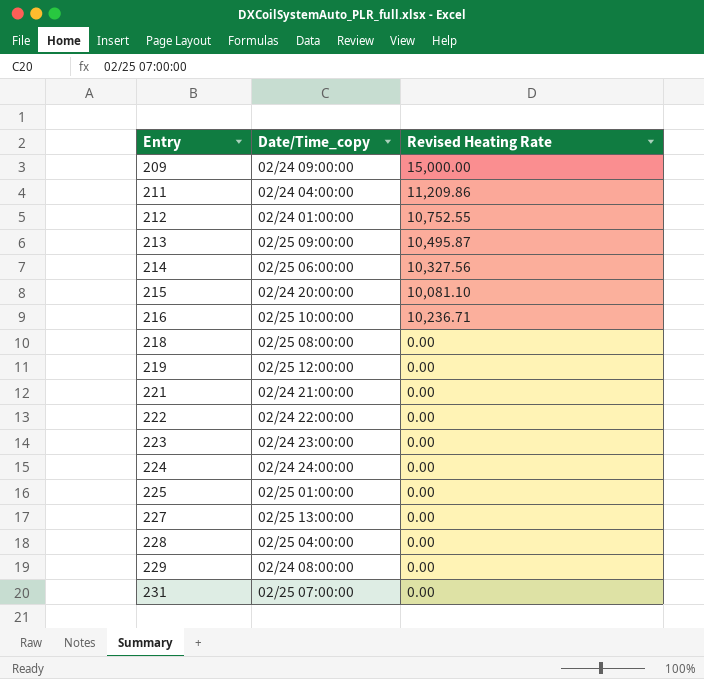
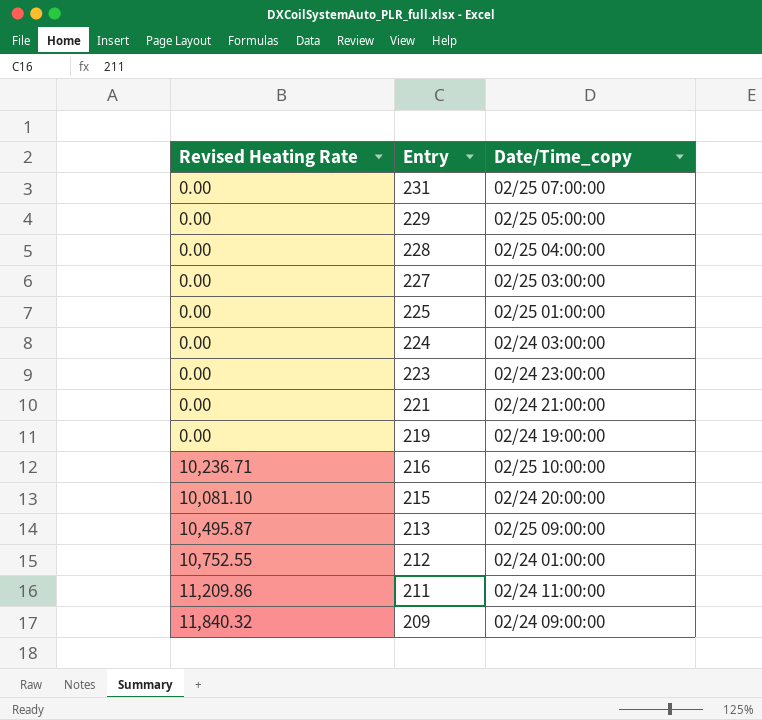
row order: Entry ascending -> Entry descending
column Revised Heating Rate | position: 3 -> 1
row 214: 02/25 06:00:00 | 10,327.56 -> none
row 218: 02/25 08:00:00 | 0.00 -> none
row 222: 02/24 22:00:00 | 0.00 -> none
229 | Date/Time_copy: 02/24 08:00:00 -> 02/25 05:00:00
227 | Date/Time_copy: 02/25 13:00:00 -> 02/25 03:00:00
224 | Date/Time_copy: 02/24 24:00:00 -> 02/24 03:00:00
219 | Date/Time_copy: 02/25 12:00:00 -> 02/24 19:00:00
211 | Date/Time_copy: 02/24 04:00:00 -> 02/24 11:00:00
209 | Revised Heating Rate: 15,000.00 -> 11,840.32

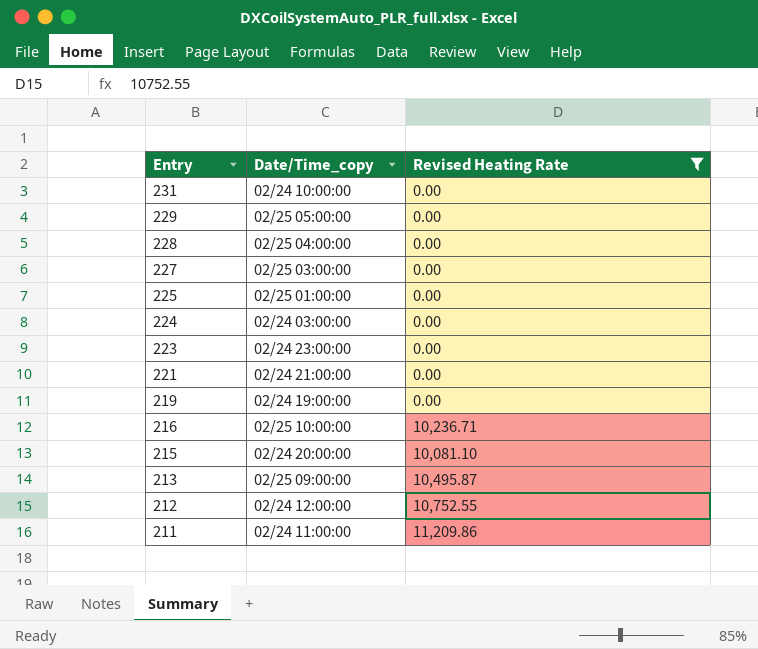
filter: none -> Revised Heating Rate != 11,840.32
column Revised Heating Rate | position: 1 -> 3
231 | Date/Time_copy: 02/25 07:00:00 -> 02/24 10:00:00
212 | Date/Time_copy: 02/24 01:00:00 -> 02/24 12:00:00

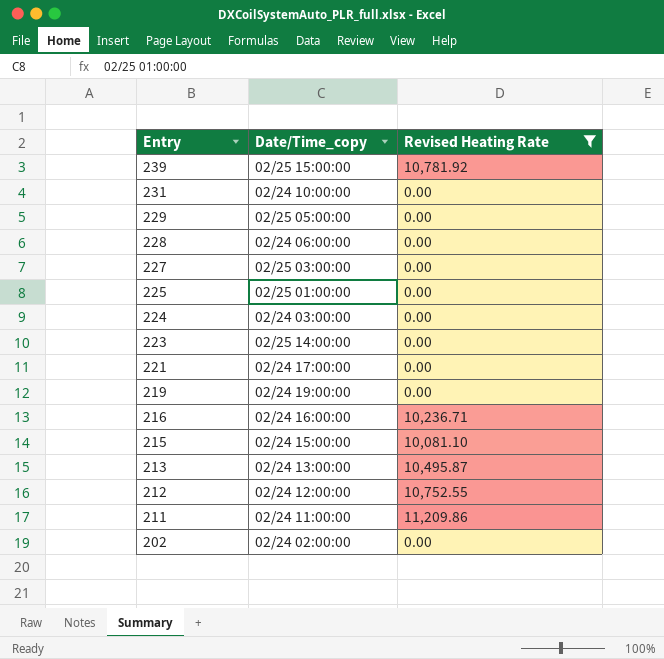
row 239: none -> 02/25 15:00:00 | 10,781.92
228 | Date/Time_copy: 02/25 04:00:00 -> 02/24 06:00:00
223 | Date/Time_copy: 02/24 23:00:00 -> 02/25 14:00:00
221 | Date/Time_copy: 02/24 21:00:00 -> 02/24 17:00:00
216 | Date/Time_copy: 02/25 10:00:00 -> 02/24 16:00:00
215 | Date/Time_copy: 02/24 20:00:00 -> 02/24 15:00:00
213 | Date/Time_copy: 02/25 09:00:00 -> 02/24 13:00:00
row 202: none -> 02/24 02:00:00 | 0.00

